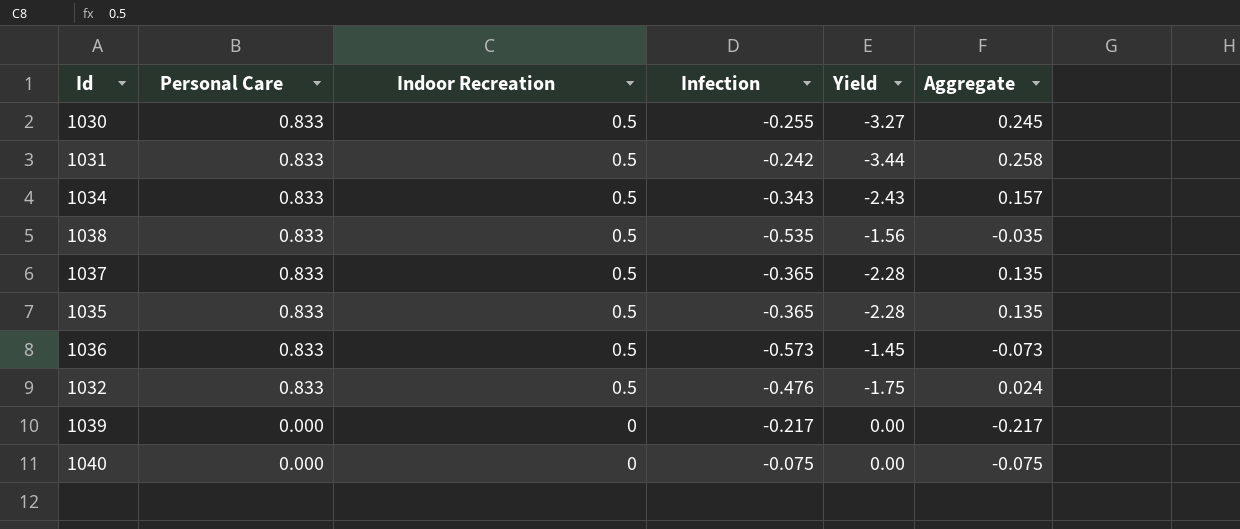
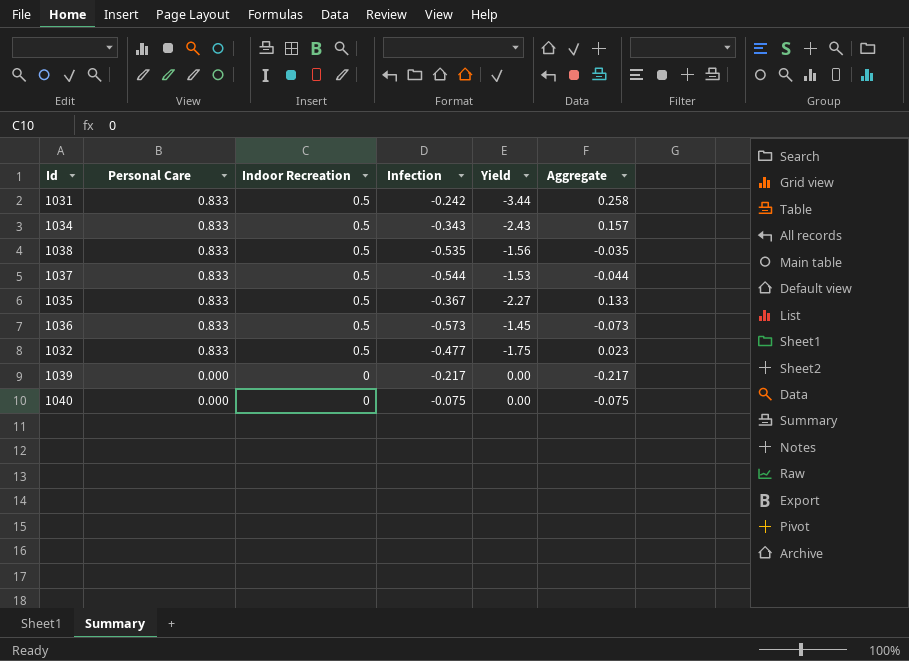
row 1030: 0.833 | 0.5 | -0.255 | -3.27 | 0.245 -> none
1037 | Infection: -0.365 -> -0.544
1037 | Yield: -2.28 -> -1.53
1037 | Aggregate: 0.135 -> -0.044
1035 | Infection: -0.365 -> -0.367
1035 | Yield: -2.28 -> -2.27
1035 | Aggregate: 0.135 -> 0.133
1032 | Infection: -0.476 -> -0.477
1032 | Aggregate: 0.024 -> 0.023

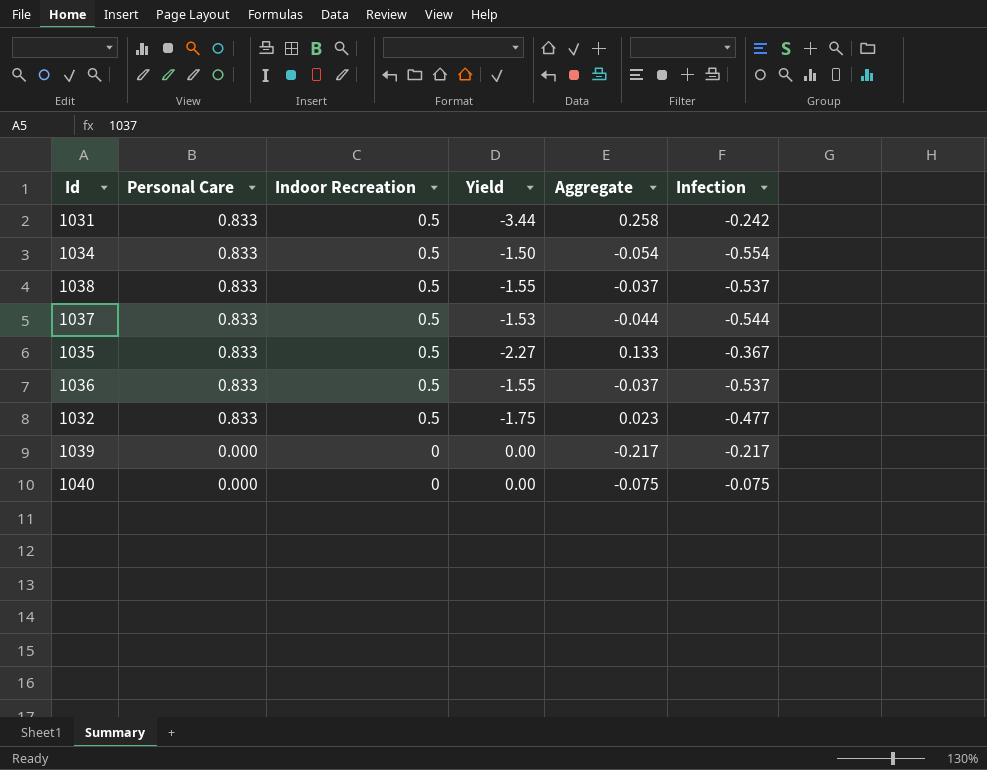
column Infection | position: 4 -> 6
1034 | Yield: -2.43 -> -1.50
1034 | Aggregate: 0.157 -> -0.054
1034 | Infection: -0.343 -> -0.554
1038 | Yield: -1.56 -> -1.55
1038 | Aggregate: -0.035 -> -0.037
1038 | Infection: -0.535 -> -0.537
1036 | Yield: -1.45 -> -1.55
1036 | Aggregate: -0.073 -> -0.037
1036 | Infection: -0.573 -> -0.537

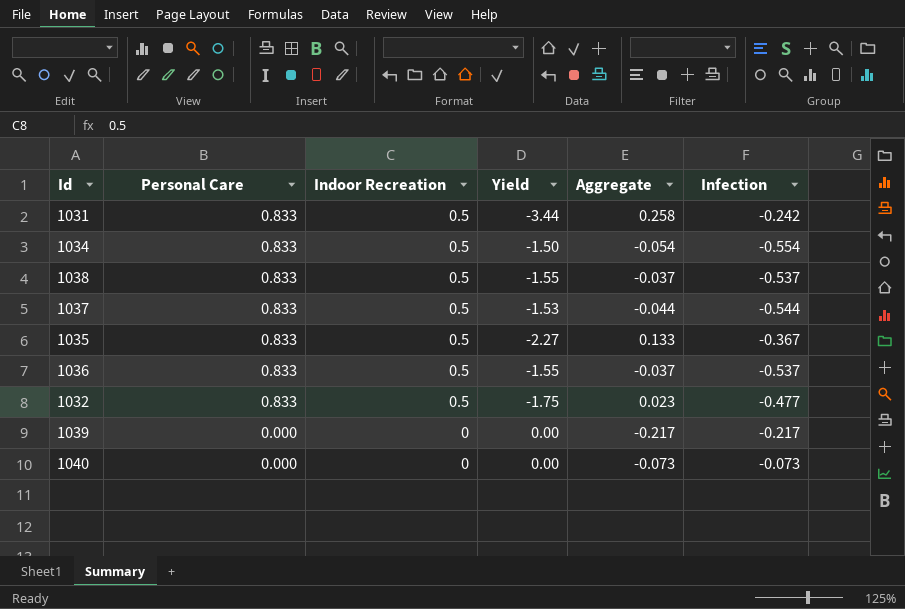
1040 | Aggregate: -0.075 -> -0.073
1040 | Infection: -0.075 -> -0.073

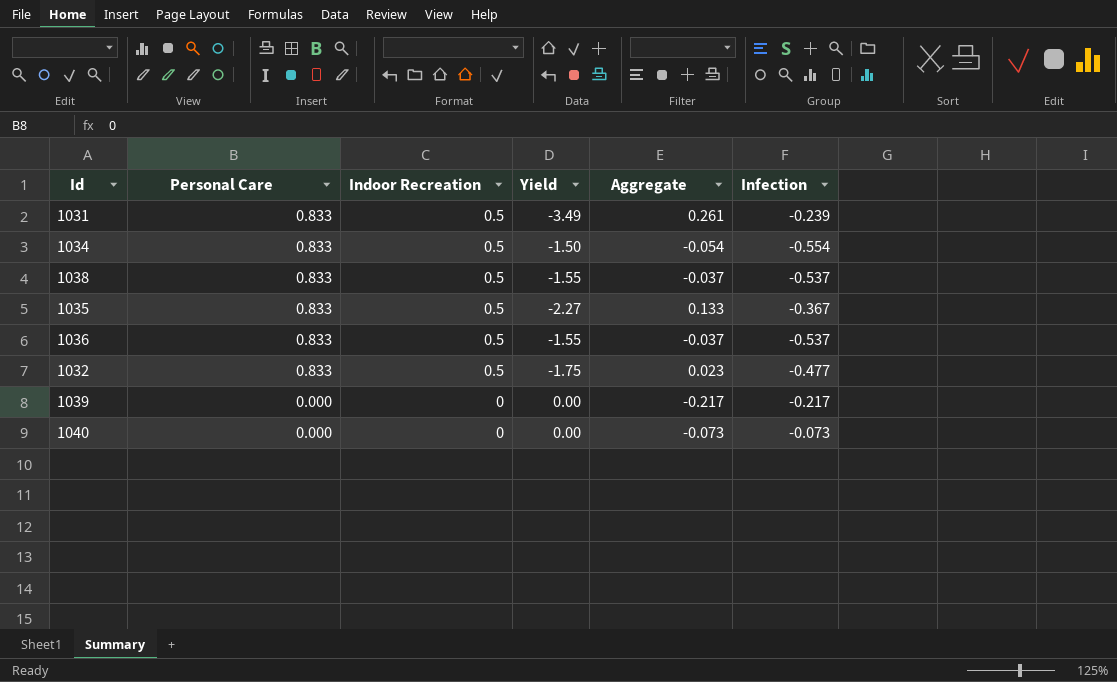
row 1037: 0.833 | 0.5 | -1.53 | -0.044 | -0.544 -> none
1031 | Yield: -3.44 -> -3.49
1031 | Aggregate: 0.258 -> 0.261
1031 | Infection: -0.242 -> -0.239

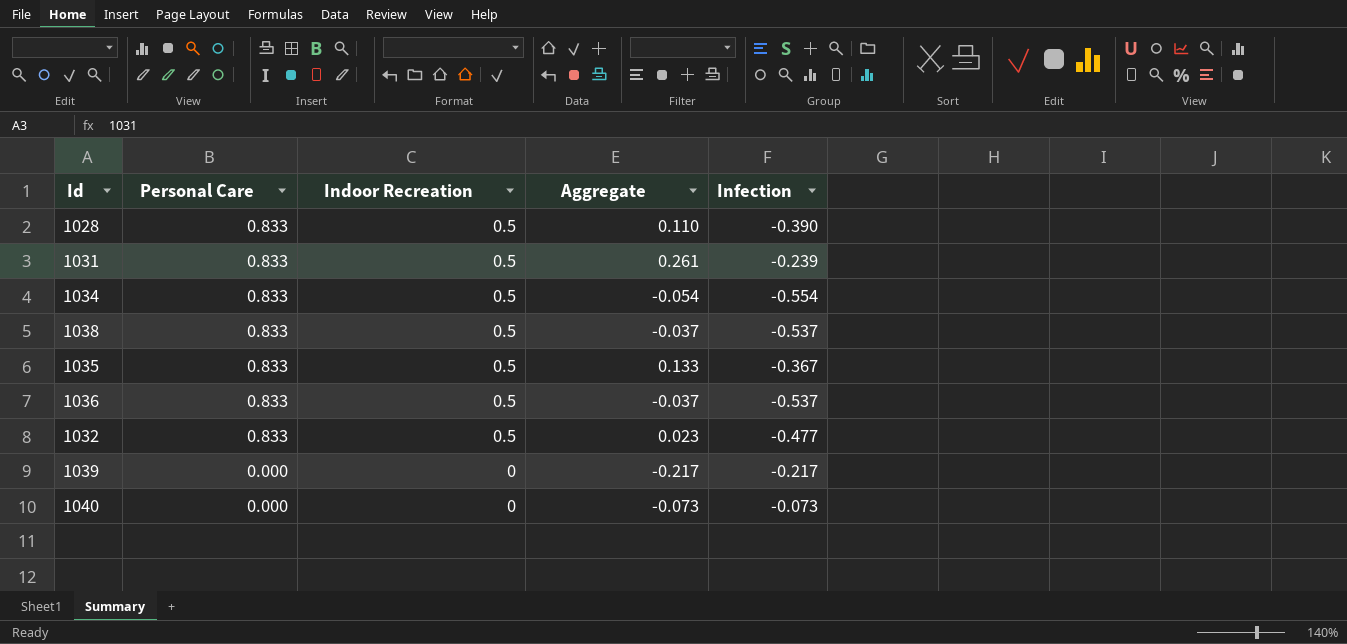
column Yield | formula: [Personal Care] / [Infection] -> none
row 1028: none -> 0.833 | 0.5 | 0.110 | -0.390

